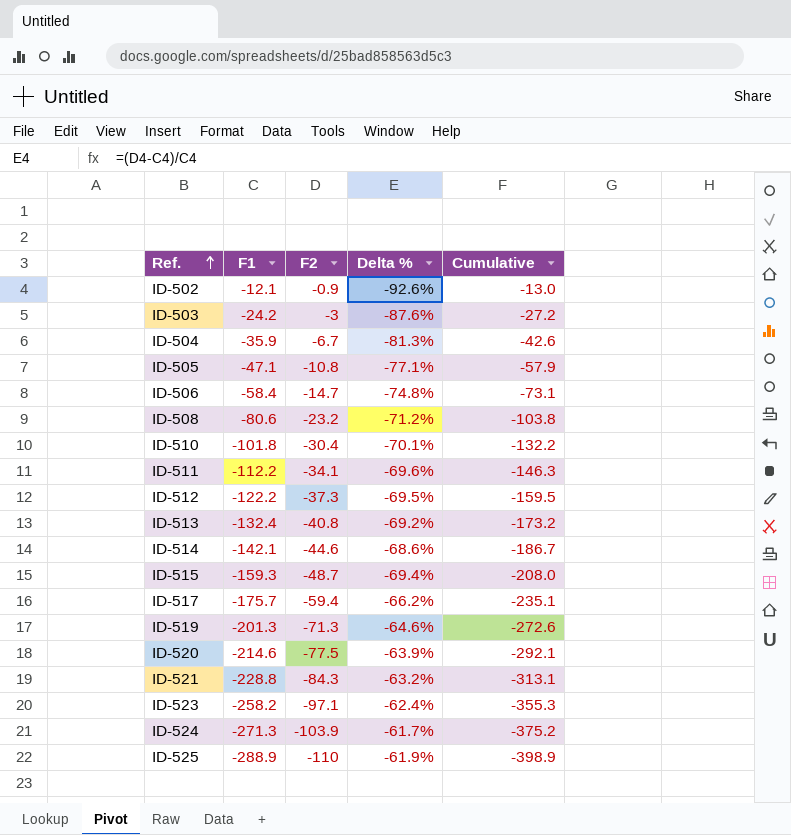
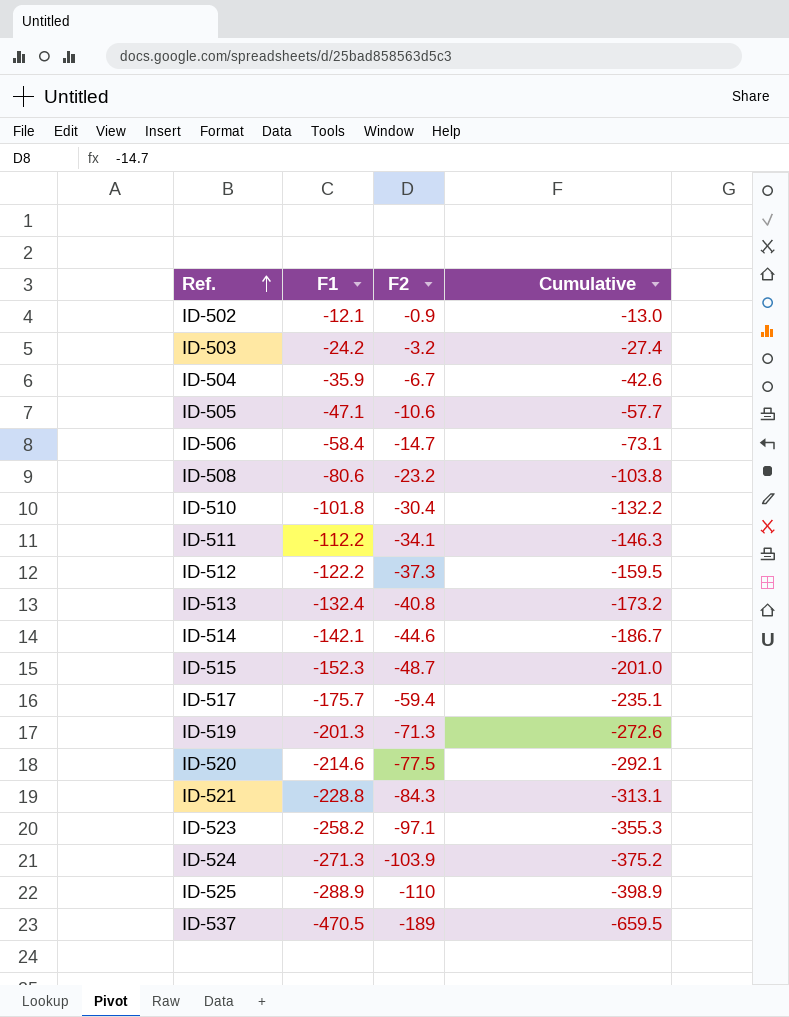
column Delta % | formula: ([F2] - [F1]) / [F1] -> none
ID-503 | F2: -3 -> -3.2
ID-503 | Cumulative: -27.2 -> -27.4
ID-505 | F2: -10.8 -> -10.6
ID-505 | Cumulative: -57.9 -> -57.7
ID-515 | F1: -159.3 -> -152.3
ID-515 | Cumulative: -208.0 -> -201.0
row ID-537: none -> -470.5 | -189 | -659.5

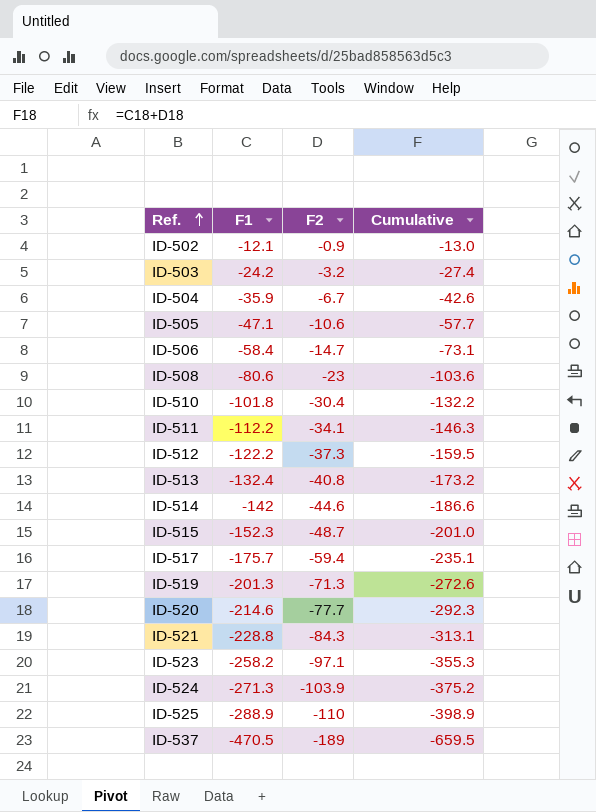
ID-508 | F2: -23.2 -> -23
ID-508 | Cumulative: -103.8 -> -103.6
ID-514 | F1: -142.1 -> -142
ID-514 | Cumulative: -186.7 -> -186.6
ID-520 | F2: -77.5 -> -77.7
ID-520 | Cumulative: -292.1 -> -292.3

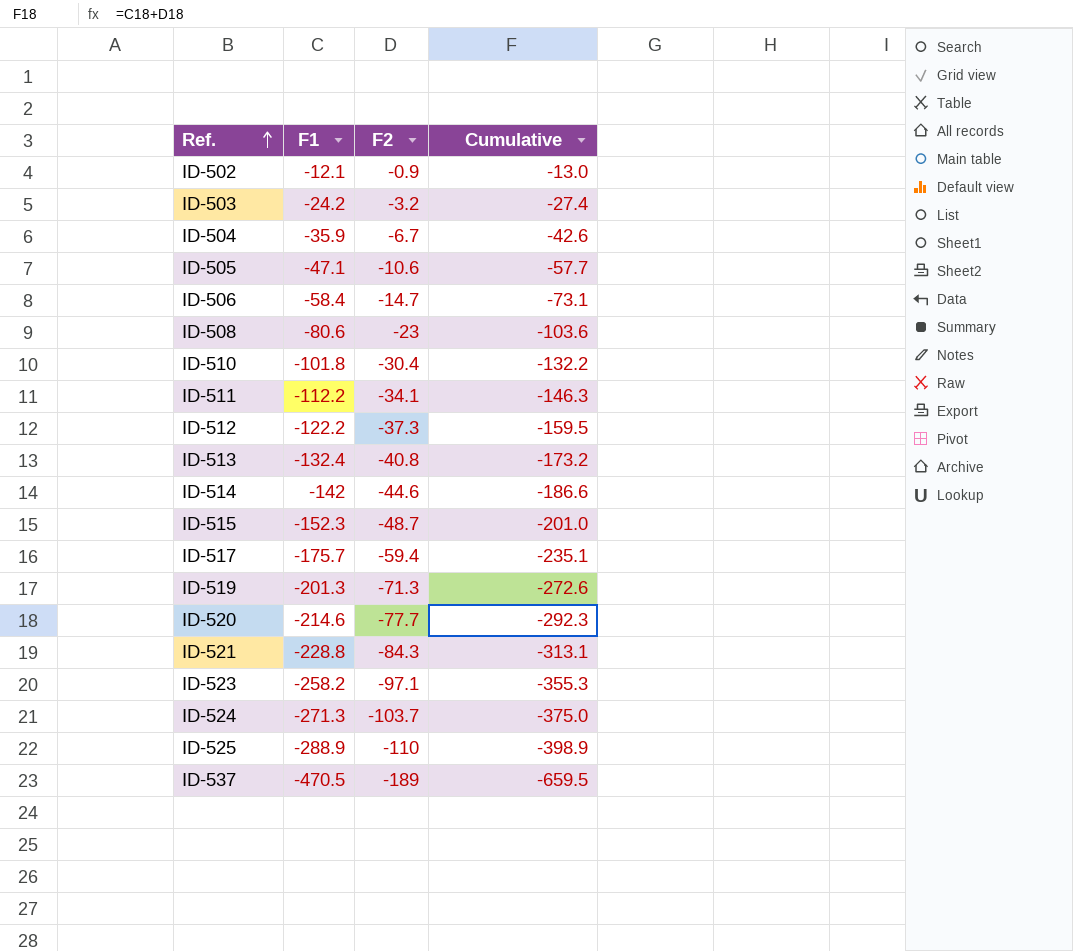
ID-524 | F2: -103.9 -> -103.7
ID-524 | Cumulative: -375.2 -> -375.0

